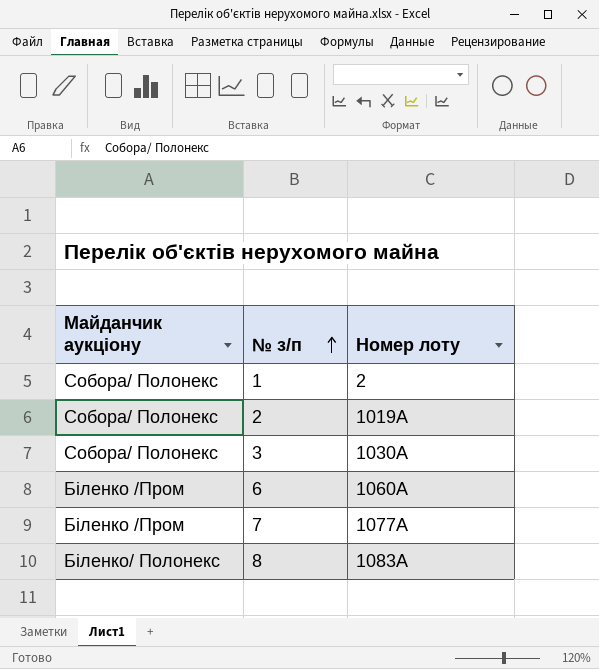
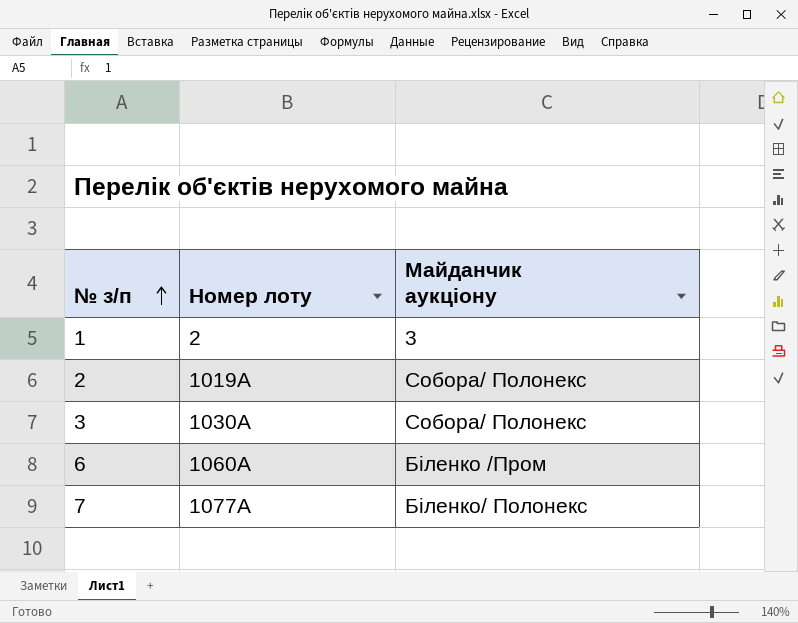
column Майданчик аукціону | position: 1 -> 3
row 8: Біленко/ Полонекс | 1083А -> none
1 | Майданчик аукціону: Собора/ Полонекс -> 3
7 | Майданчик аукціону: Біленко /Пром -> Біленко/ Полонекс

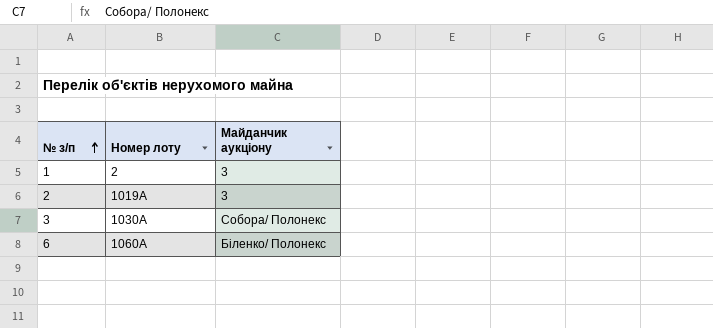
row 7: 1077А | Біленко/ Полонекс -> none
2 | Майданчик аукціону: Собора/ Полонекс -> 3
6 | Майданчик аукціону: Біленко /Пром -> Біленко/ Полонекс

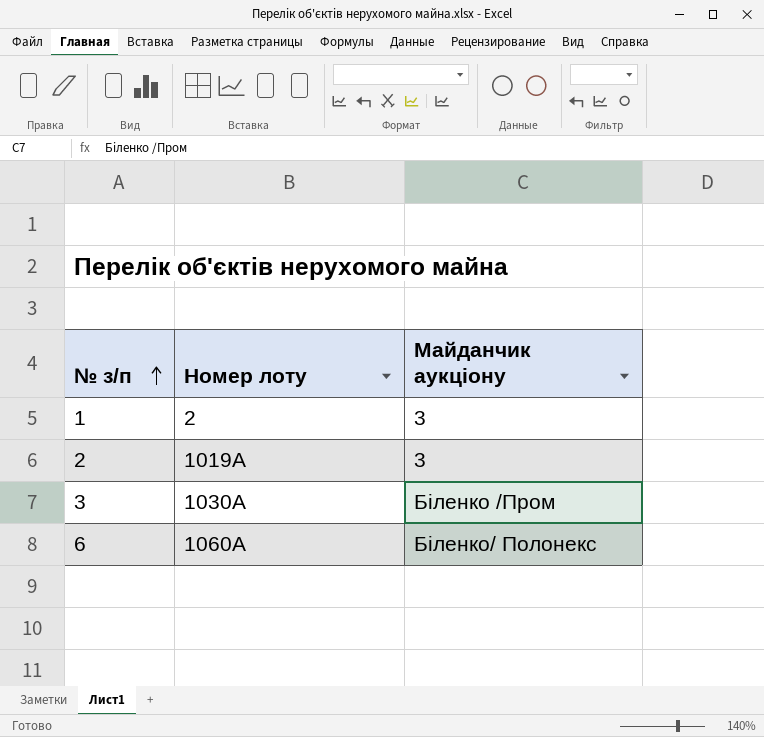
3 | Майданчик аукціону: Собора/ Полонекс -> Біленко /Пром

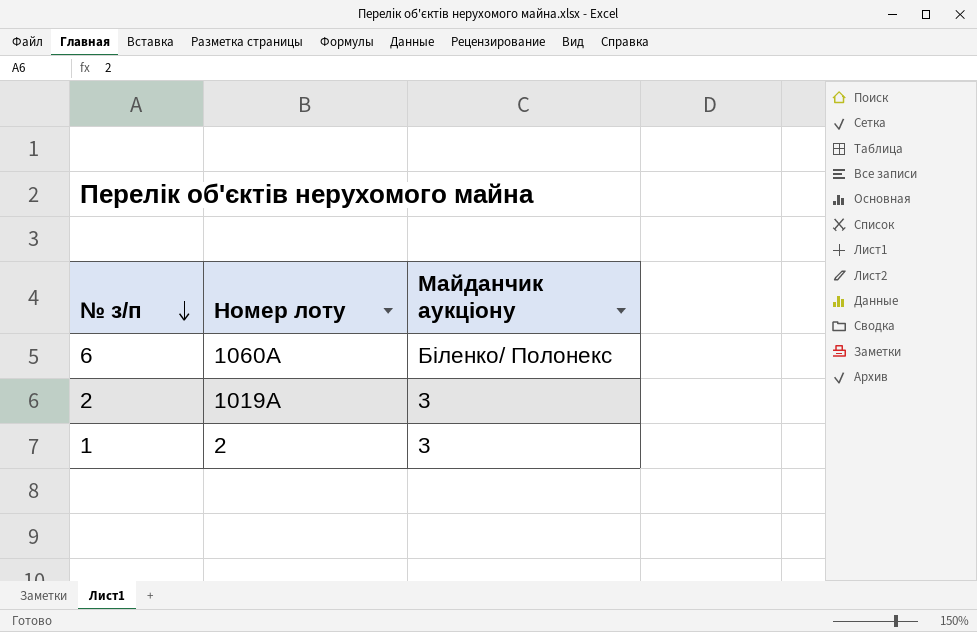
row order: № з/п ascending -> № з/п descending
row 3: 1030А | Біленко /Пром -> none

